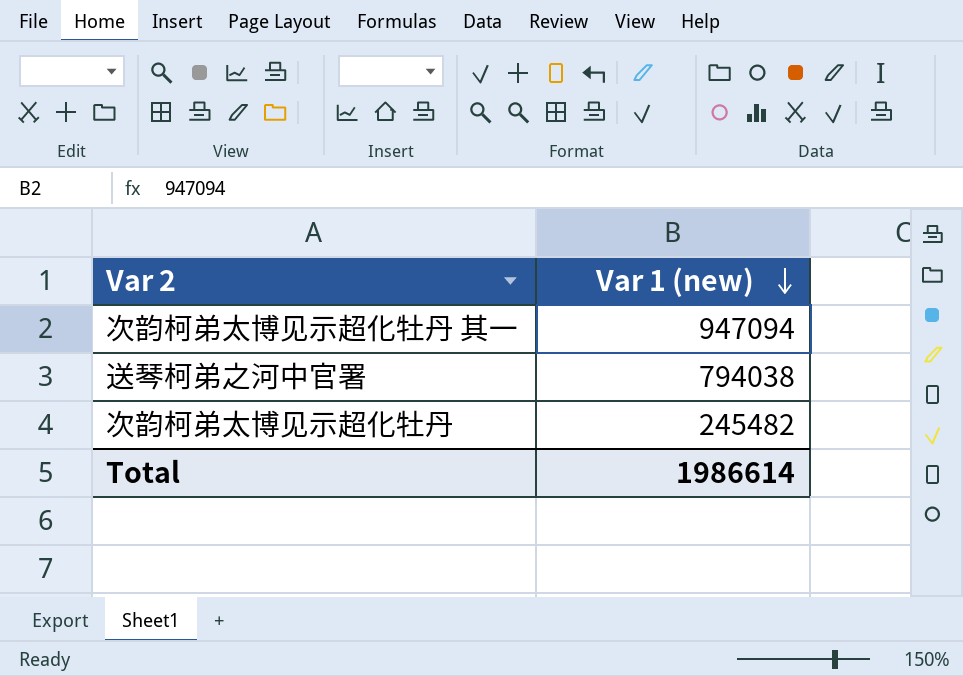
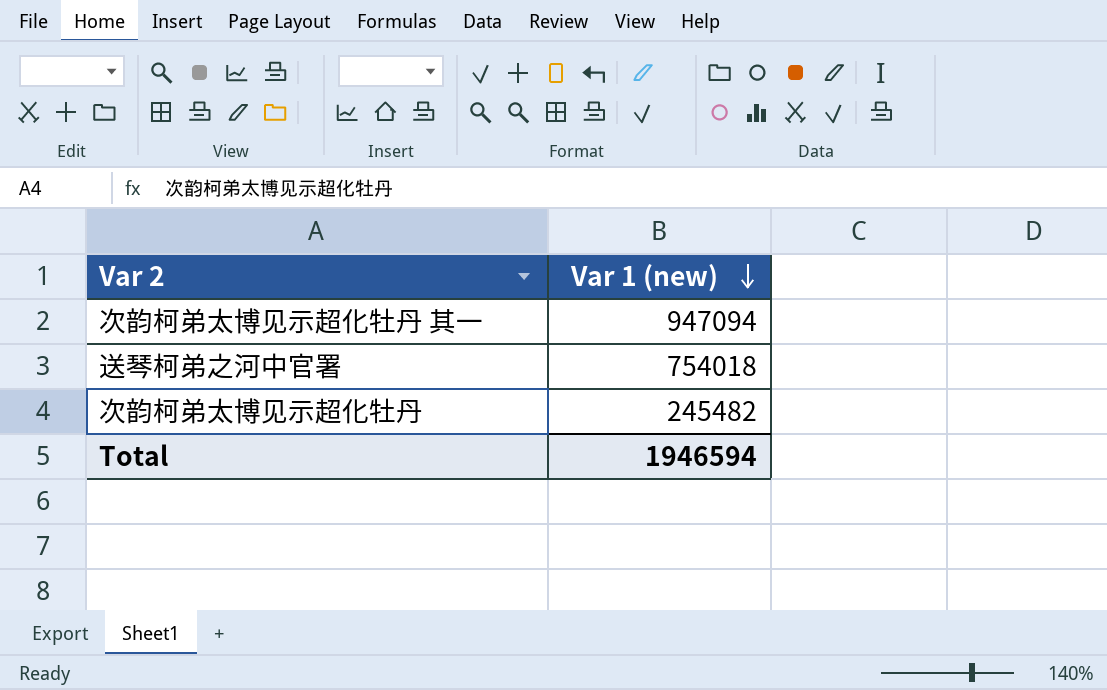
送琴柯弟之河中官署 | Var 1 (new): 794038 -> 754018
Total | Var 1 (new): 1986614 -> 1946594

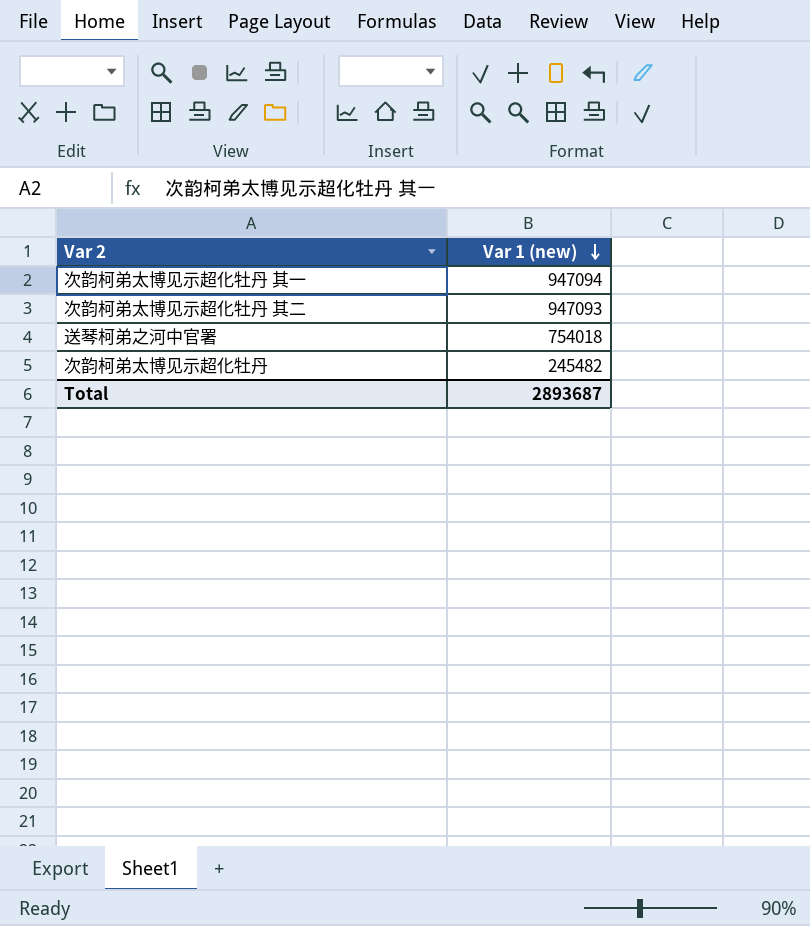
row 次韵柯弟太博见示超化牡丹 其二: none -> 947093
Total | Var 1 (new): 1946594 -> 2893687

